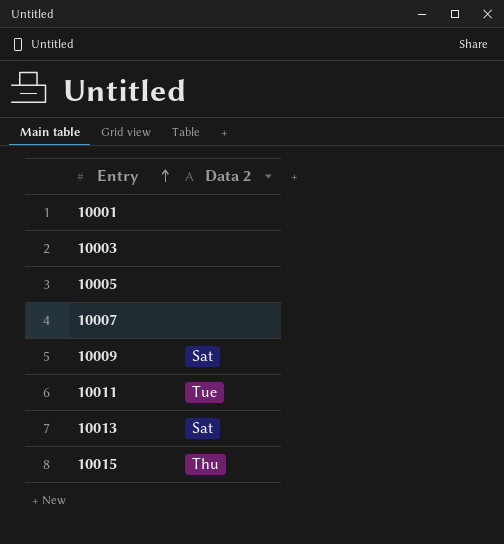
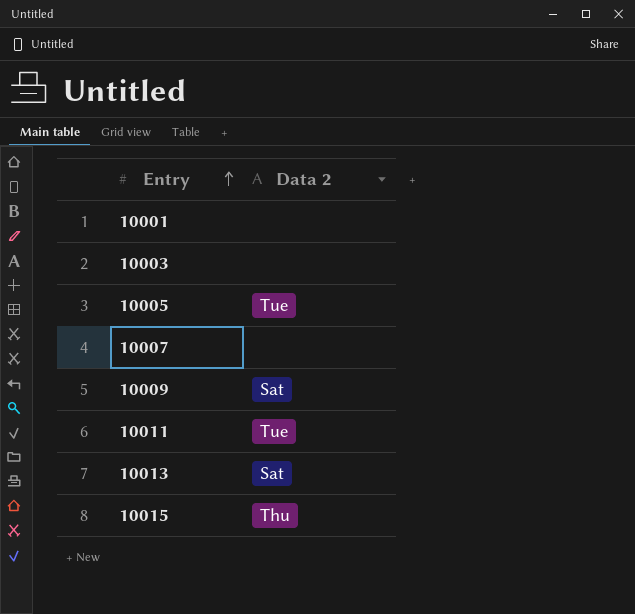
10005 | Data 2: none -> Tue

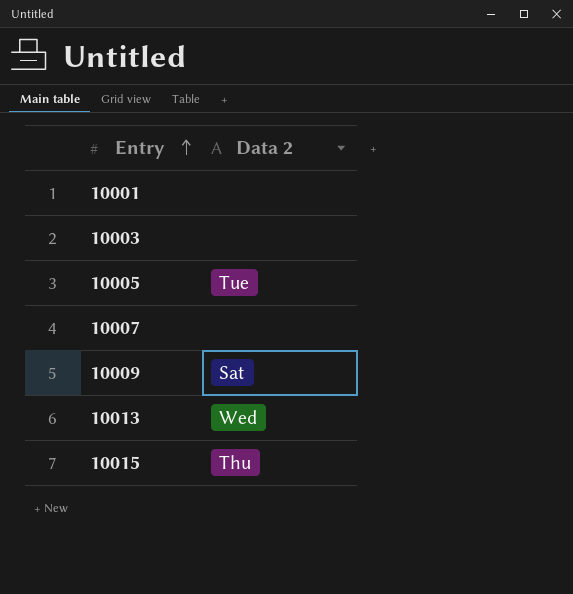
row 10011: Tue -> none
10013 | Data 2: Sat -> Wed

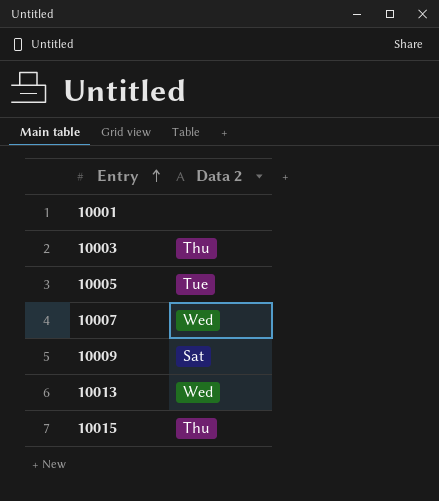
10003 | Data 2: none -> Thu
10007 | Data 2: none -> Wed

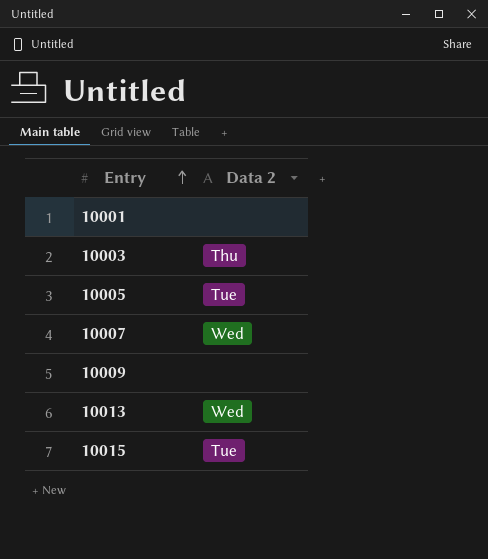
10009 | Data 2: Sat -> none
10015 | Data 2: Thu -> Tue

